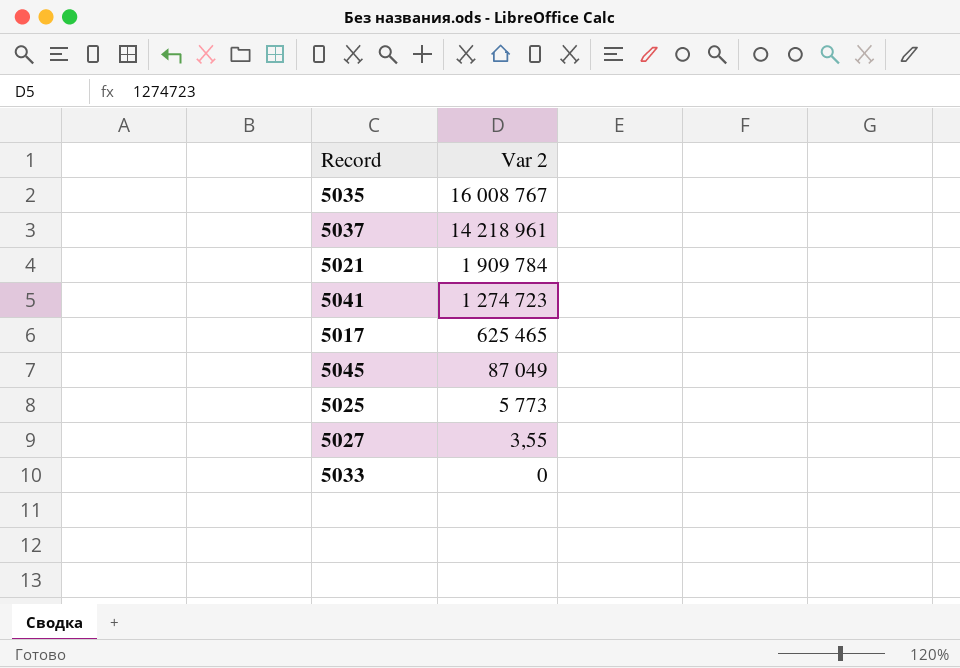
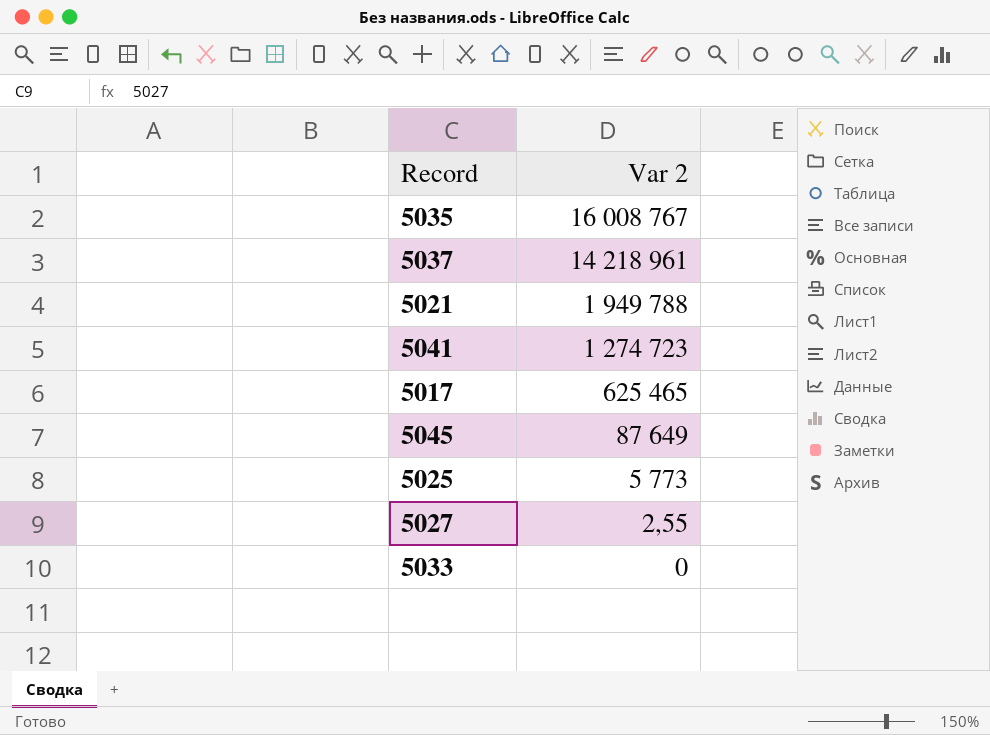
5021 | Var 2: 1 909 784 -> 1 949 788
5045 | Var 2: 87 049 -> 87 649
5027 | Var 2: 3,55 -> 2,55

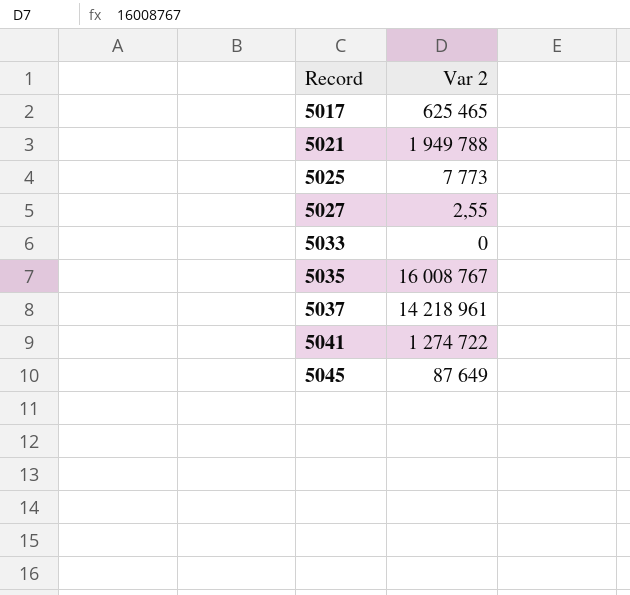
row order: Var 2 descending -> Record ascending
5025 | Var 2: 5 773 -> 7 773
5041 | Var 2: 1 274 723 -> 1 274 722

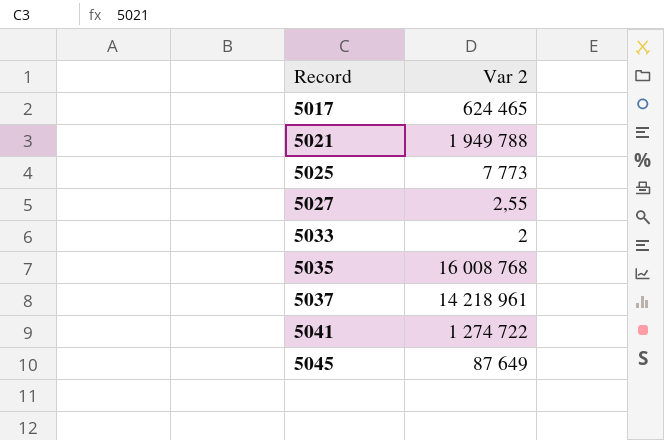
5017 | Var 2: 625 465 -> 624 465
5033 | Var 2: 0 -> 2
5035 | Var 2: 16 008 767 -> 16 008 768

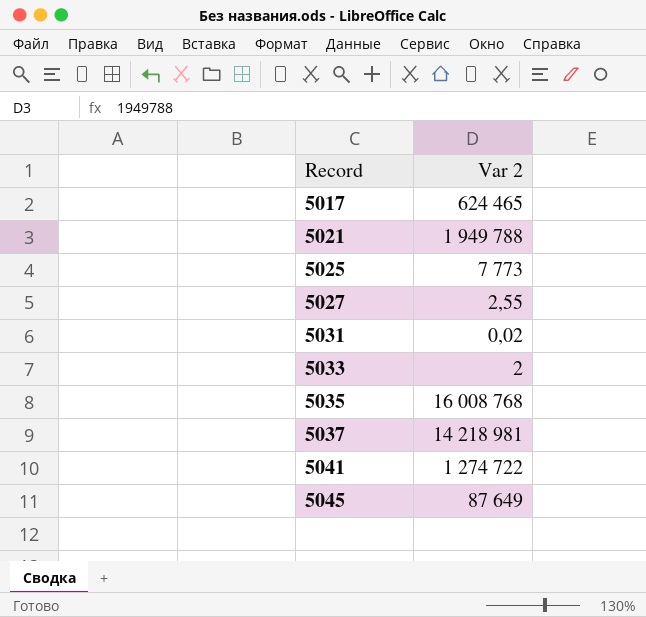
row 5031: none -> 0,02
5037 | Var 2: 14 218 961 -> 14 218 981

